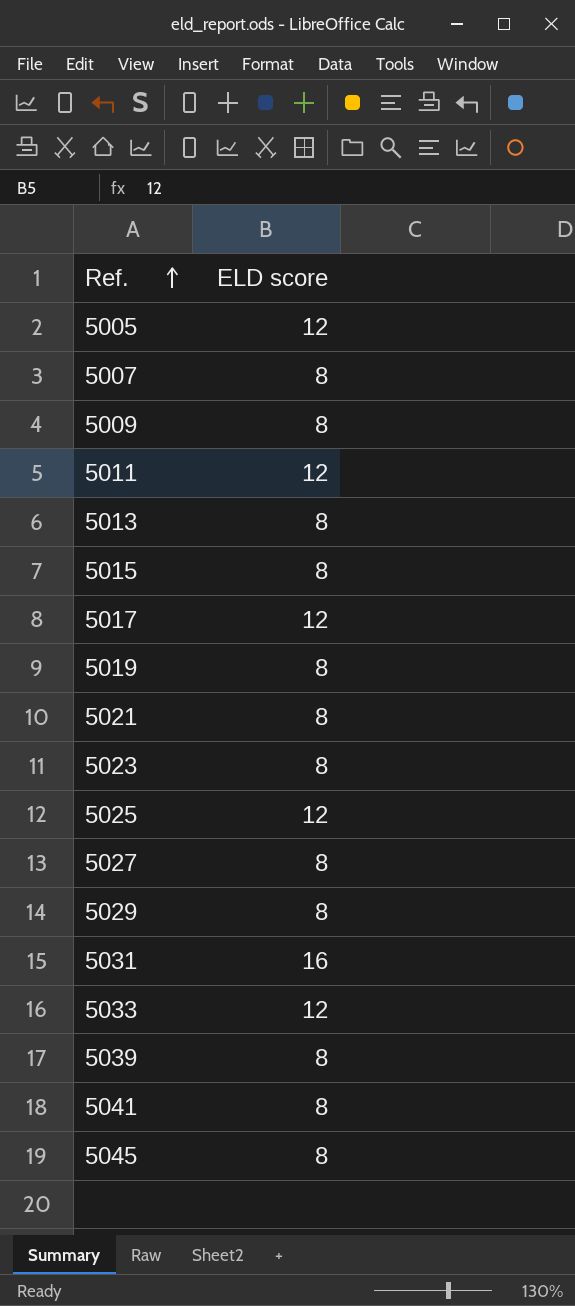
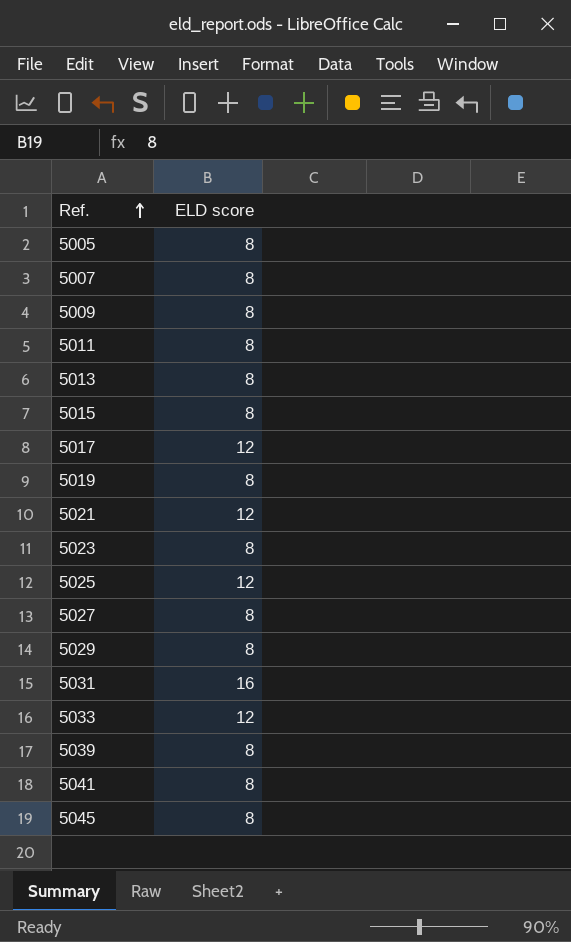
5005 | ELD score: 12 -> 8
5011 | ELD score: 12 -> 8
5021 | ELD score: 8 -> 12

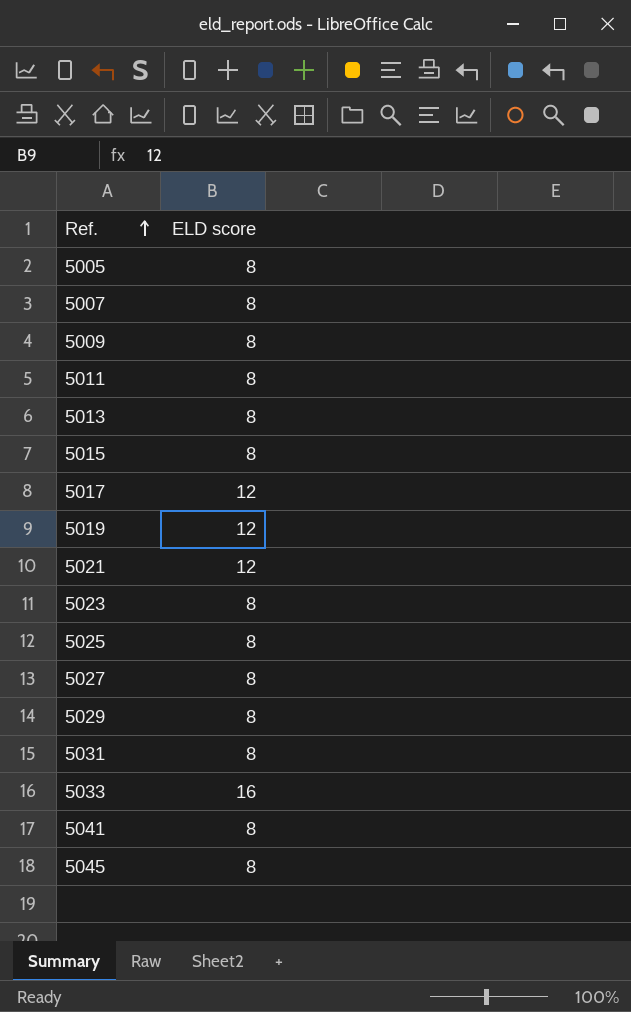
row 5039: 8 -> none
5019 | ELD score: 8 -> 12
5025 | ELD score: 12 -> 8
5031 | ELD score: 16 -> 8
5033 | ELD score: 12 -> 16

